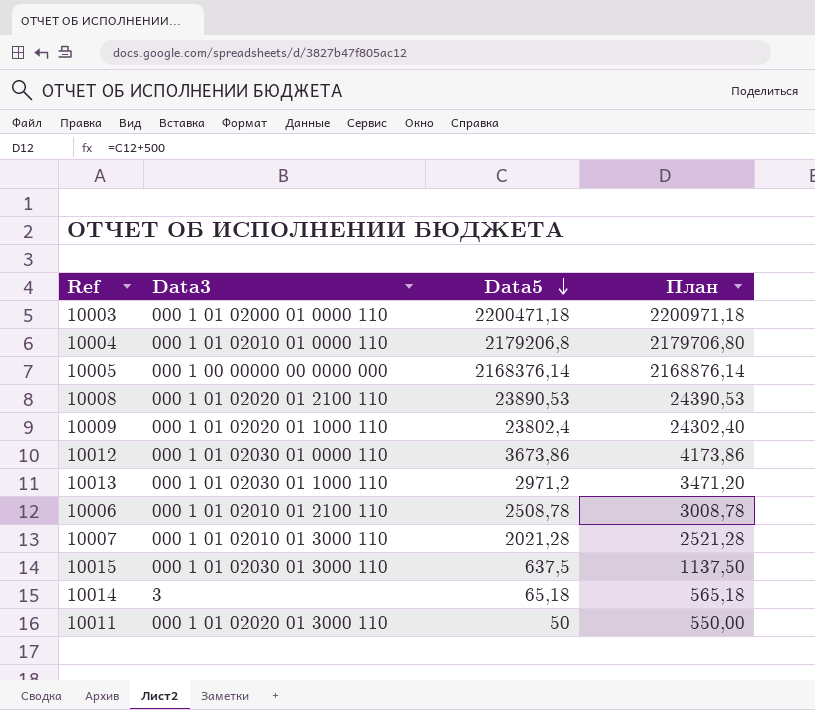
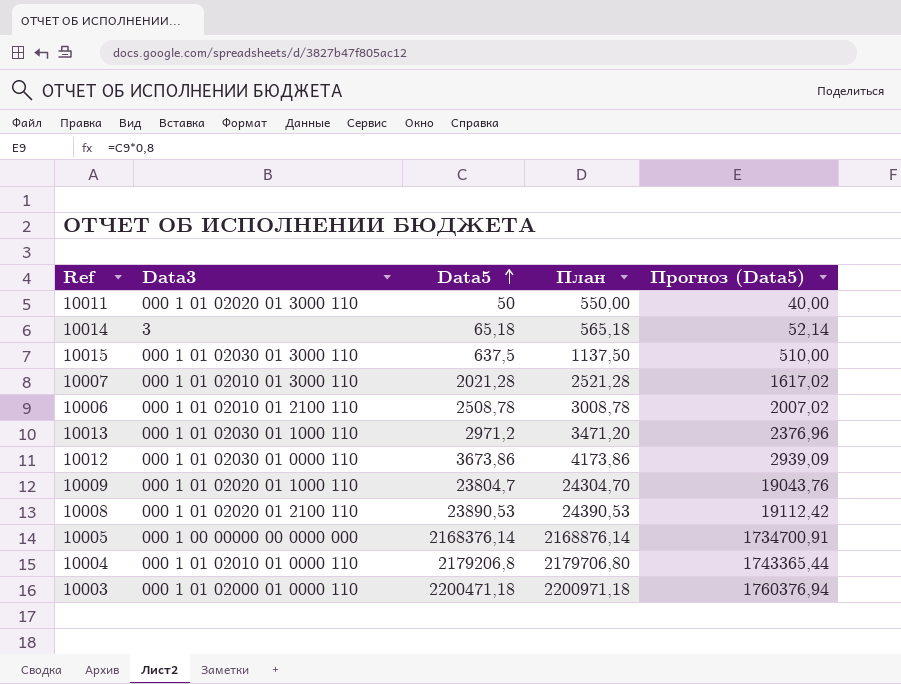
row order: Data5 descending -> Data5 ascending
column Прогноз (Data5) | formula: none -> [Data5] * 0,8
10009 | Data5: 23802,4 -> 23804,7
10009 | План: 24302,40 -> 24304,70

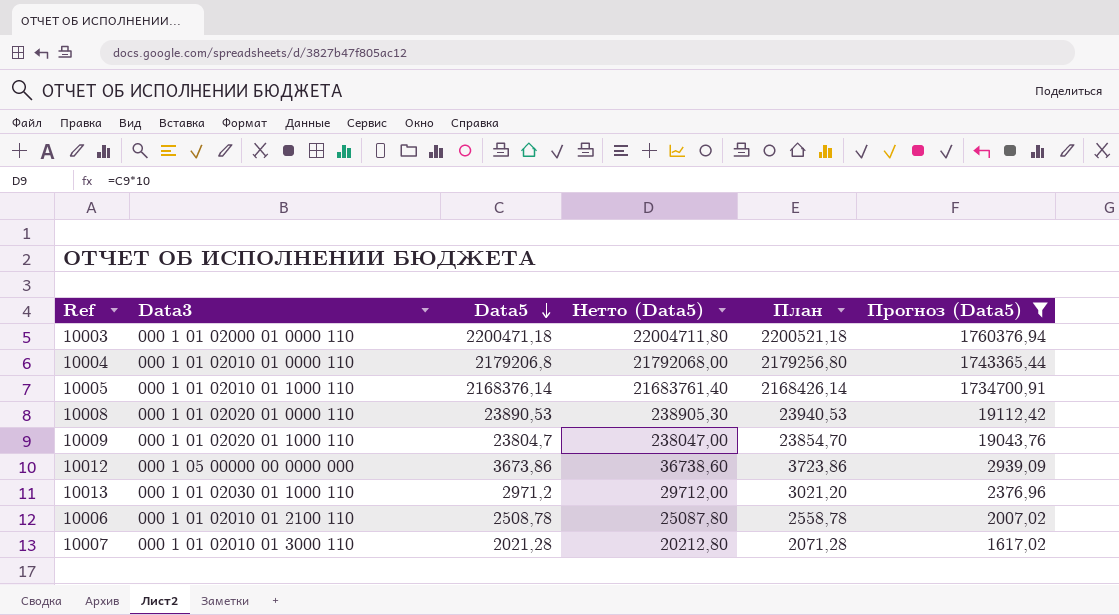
filter: none -> Прогноз (Data5) >= 1617,02
row order: Data5 ascending -> Data5 descending
column Нетто (Data5) | formula: none -> [Data5] * 10
column План | formula: [Data5] + 500 -> [Data5] + 50
10005 | Data3: 000 1 00 00000 00 0000 000 -> 000 1 01 02010 01 1000 110
10008 | Data3: 000 1 01 02020 01 2100 110 -> 000 1 01 02020 01 0000 110
10012 | Data3: 000 1 01 02030 01 0000 110 -> 000 1 05 00000 00 0000 000

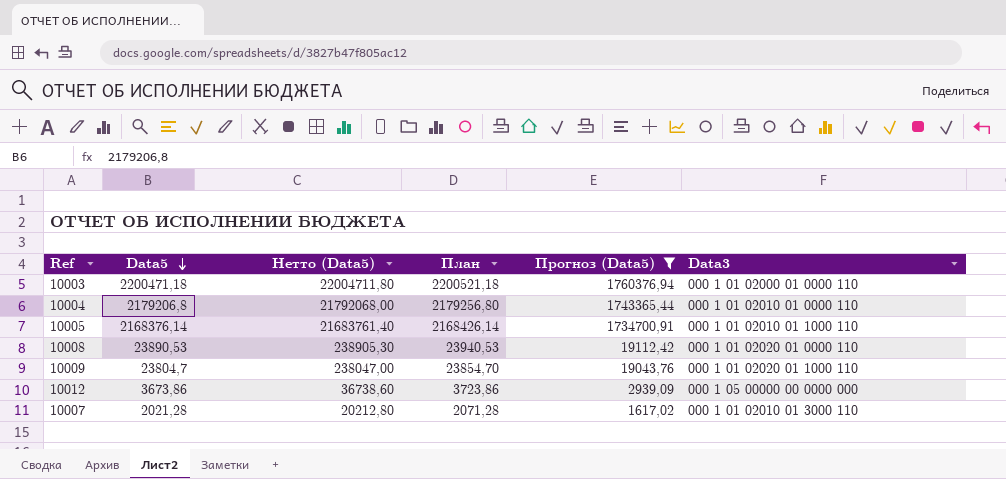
column Data3 | position: 2 -> 6
row 10013: 000 1 01 02030 01 1000 110 | 2971,2 | 29712,00 | 3021,20 | 2376,96 -> none
row 10006: 000 1 01 02010 01 2100 110 | 2508,78 | 25087,80 | 2558,78 | 2007,02 -> none

